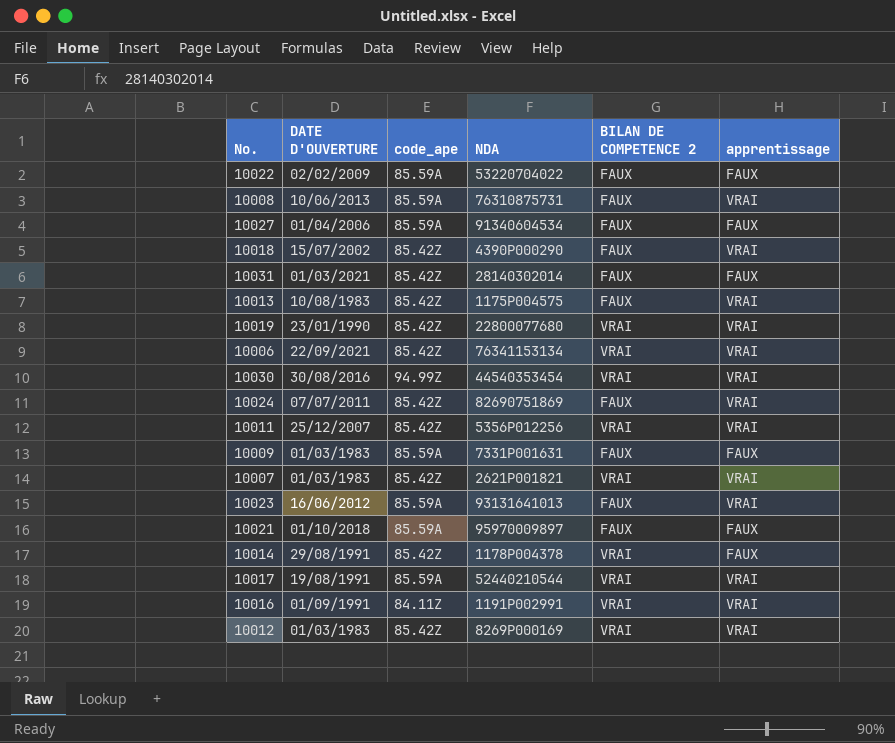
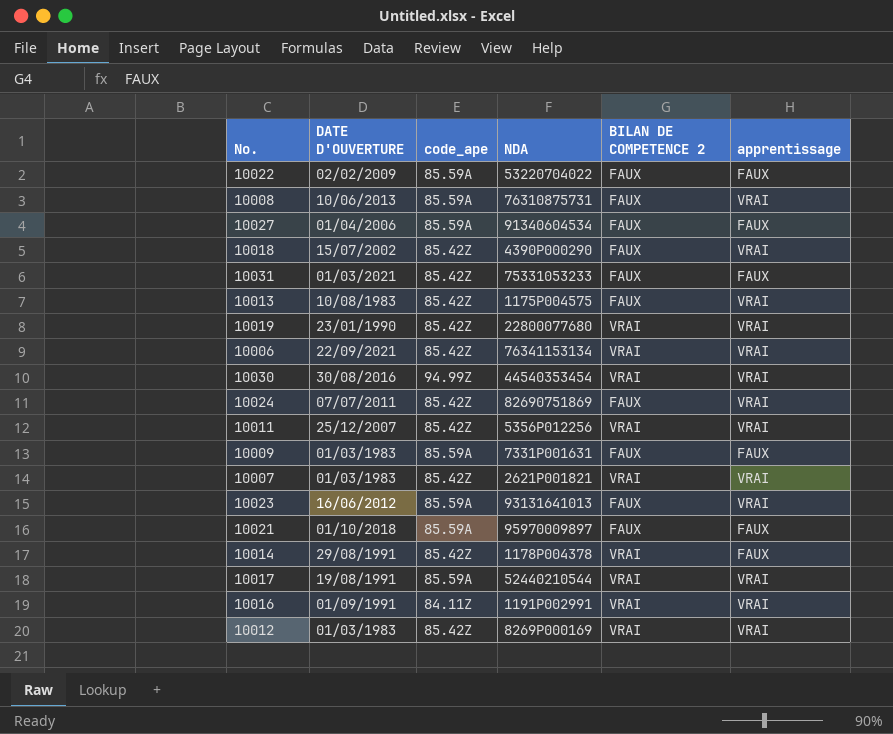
10031 | NDA: 28140302014 -> 75331053233

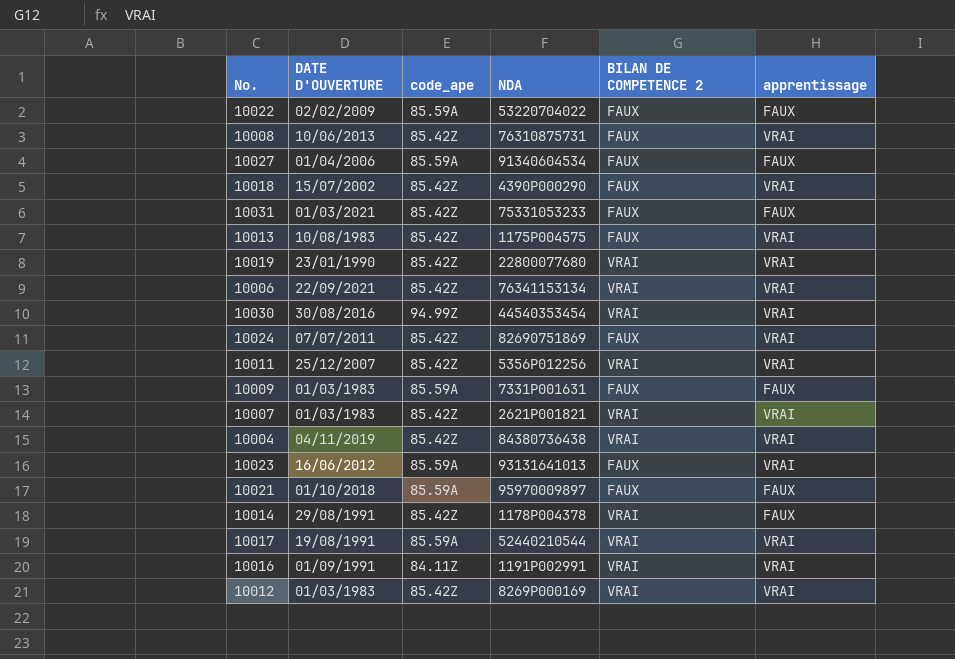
10008 | code_ape: 85.59A -> 85.42Z
row 10004: none -> 04/11/2019 | 85.42Z | 84380736438 | VRAI | VRAI

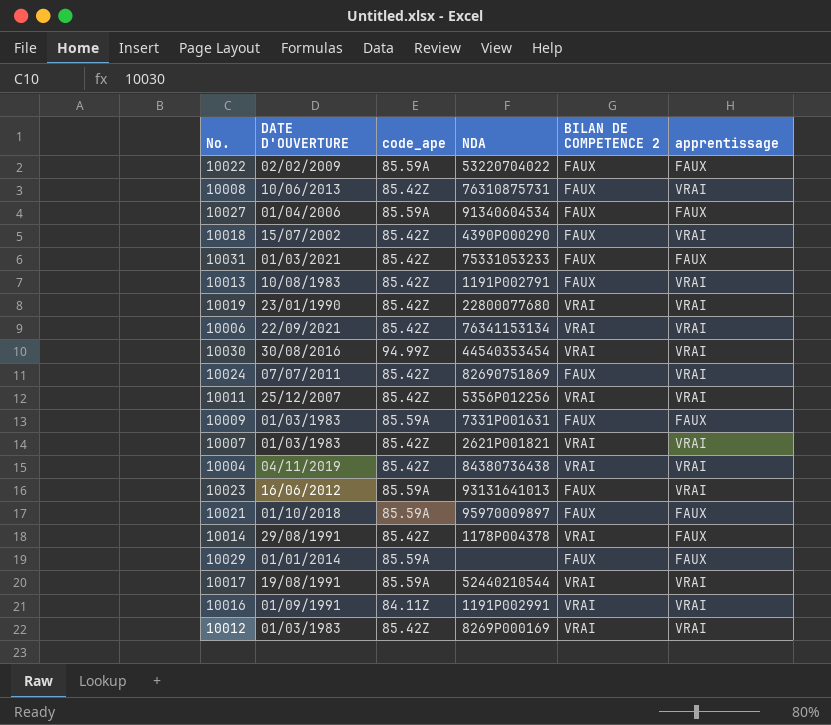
10013 | NDA: 1175P004575 -> 1191P002791
row 10029: none -> 01/01/2014 | 85.59A | none | FAUX | FAUX

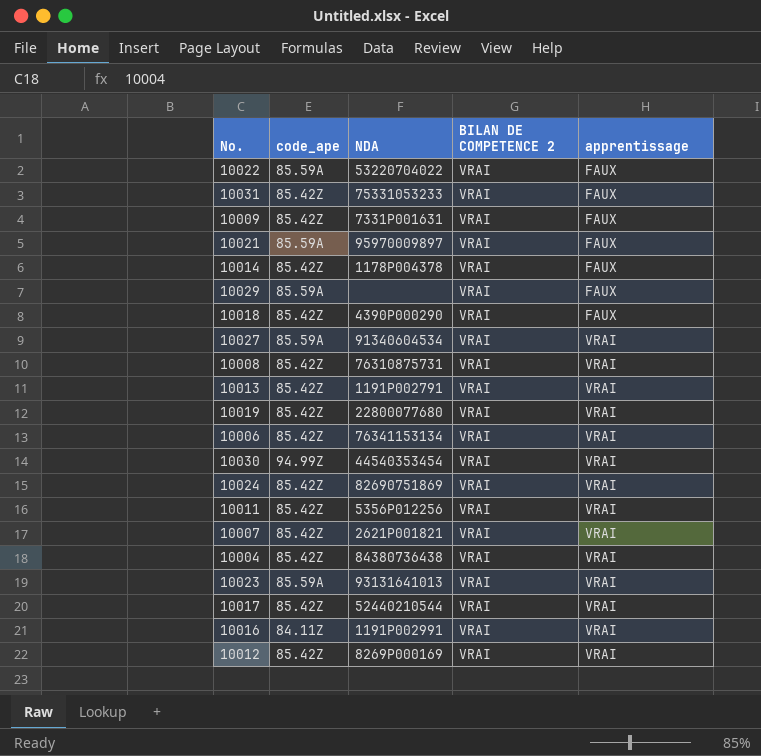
row order: none -> apprentissage ascending
column DATE D'OUVERTURE | position: 2 -> none
10022 | BILAN DE COMPETENCE 2: FAUX -> VRAI
10031 | BILAN DE COMPETENCE 2: FAUX -> VRAI
10009 | code_ape: 85.59A -> 85.42Z
10009 | BILAN DE COMPETENCE 2: FAUX -> VRAI
10021 | BILAN DE COMPETENCE 2: FAUX -> VRAI
10029 | BILAN DE COMPETENCE 2: FAUX -> VRAI
10018 | BILAN DE COMPETENCE 2: FAUX -> VRAI
10018 | apprentissage: VRAI -> FAUX
10027 | BILAN DE COMPETENCE 2: FAUX -> VRAI
10027 | apprentissage: FAUX -> VRAI
10008 | BILAN DE COMPETENCE 2: FAUX -> VRAI
10013 | BILAN DE COMPETENCE 2: FAUX -> VRAI
10024 | BILAN DE COMPETENCE 2: FAUX -> VRAI
10023 | BILAN DE COMPETENCE 2: FAUX -> VRAI
10017 | code_ape: 85.59A -> 85.42Z

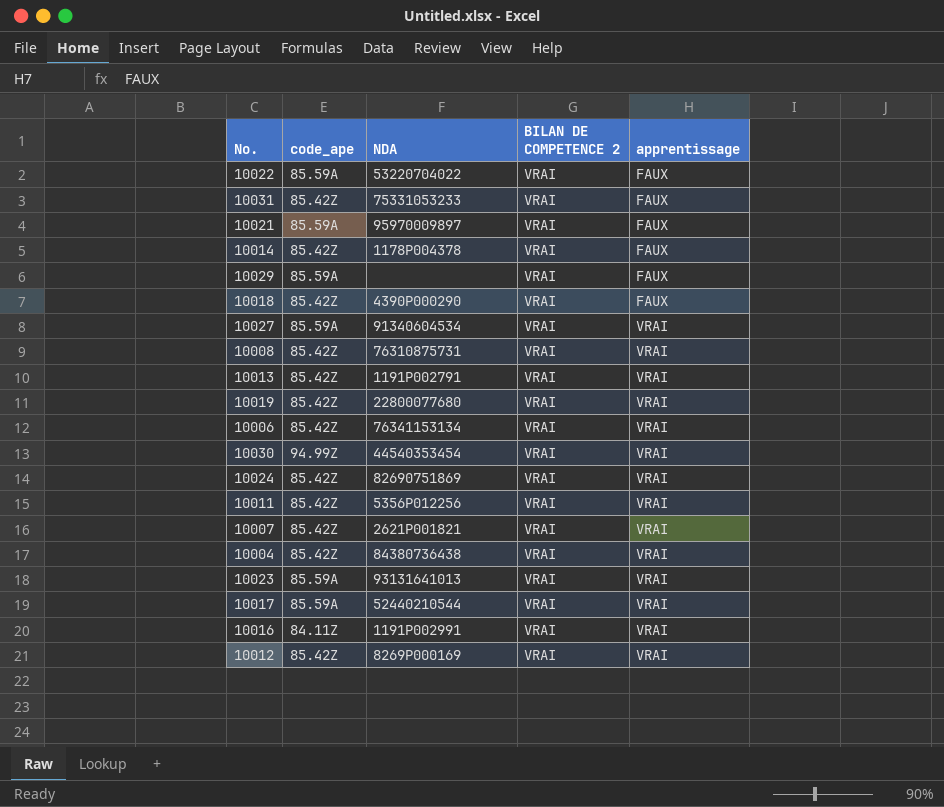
row 10009: 85.42Z | 7331P001631 | VRAI | FAUX -> none
10017 | code_ape: 85.42Z -> 85.59A

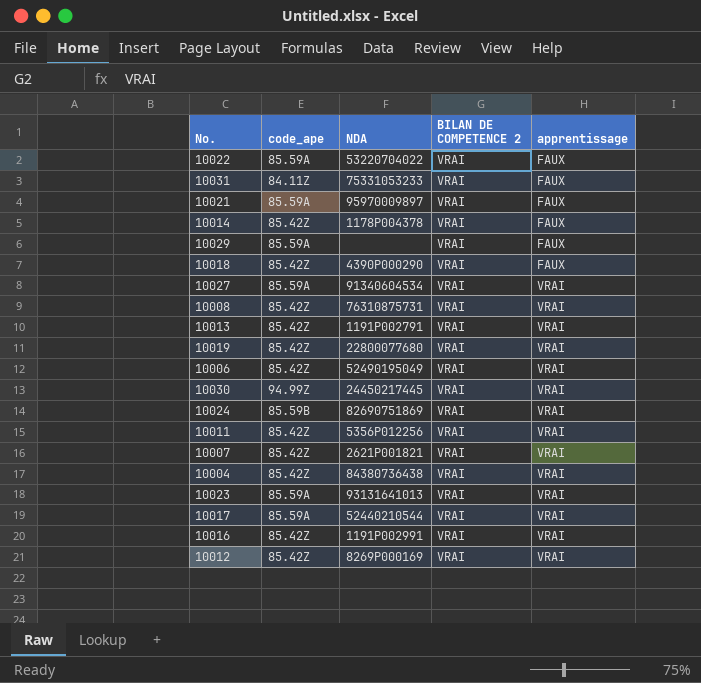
10031 | code_ape: 85.42Z -> 84.11Z
10006 | NDA: 76341153134 -> 52490195049
10030 | NDA: 44540353454 -> 24450217445
10024 | code_ape: 85.42Z -> 85.59B
10016 | code_ape: 84.11Z -> 85.42Z

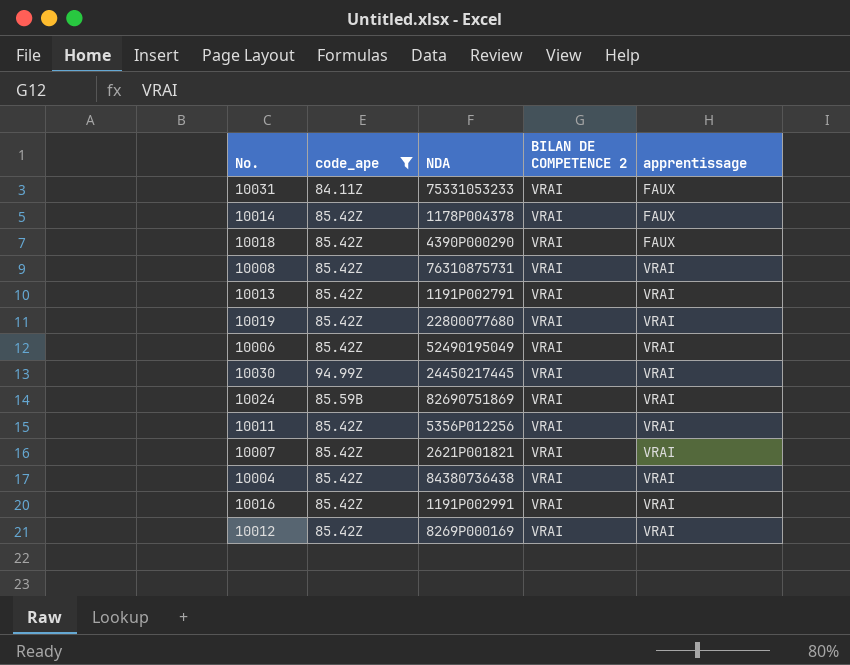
filter: none -> code_ape != 85.59A

